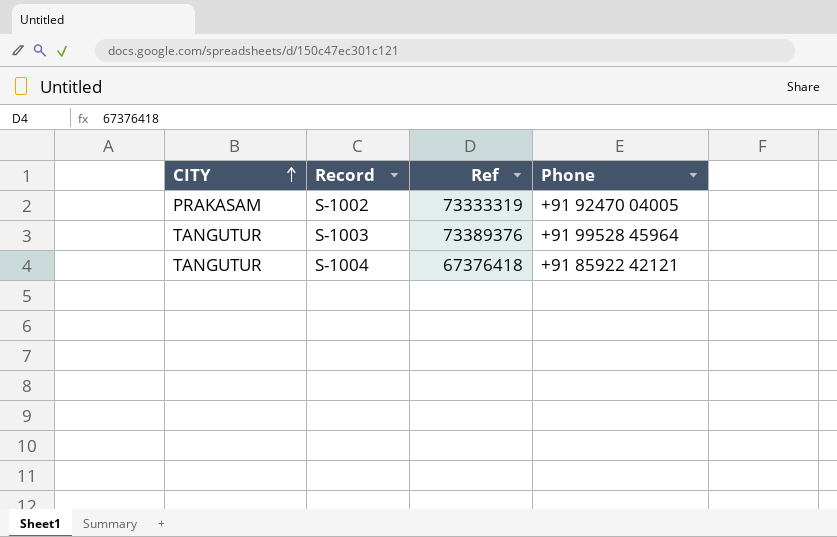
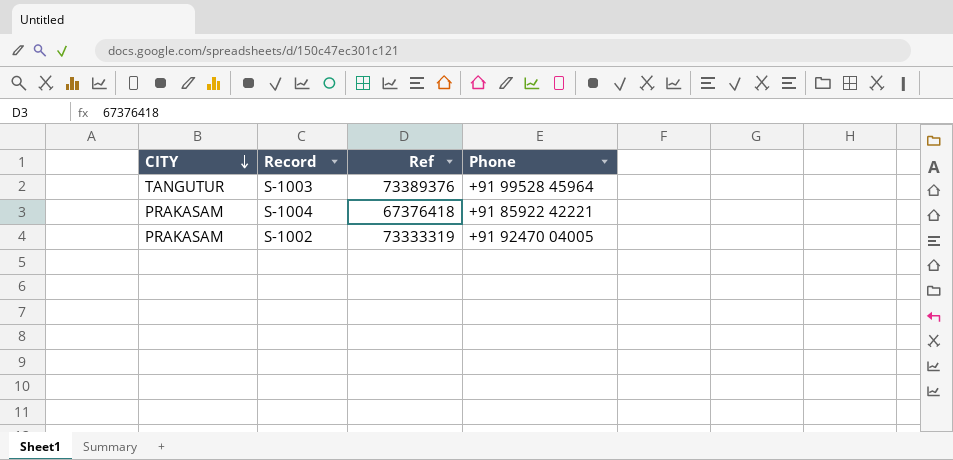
row order: CITY ascending -> CITY descending
S-1004 | CITY: TANGUTUR -> PRAKASAM
S-1004 | Phone: +91 85922 42121 -> +91 85922 42221

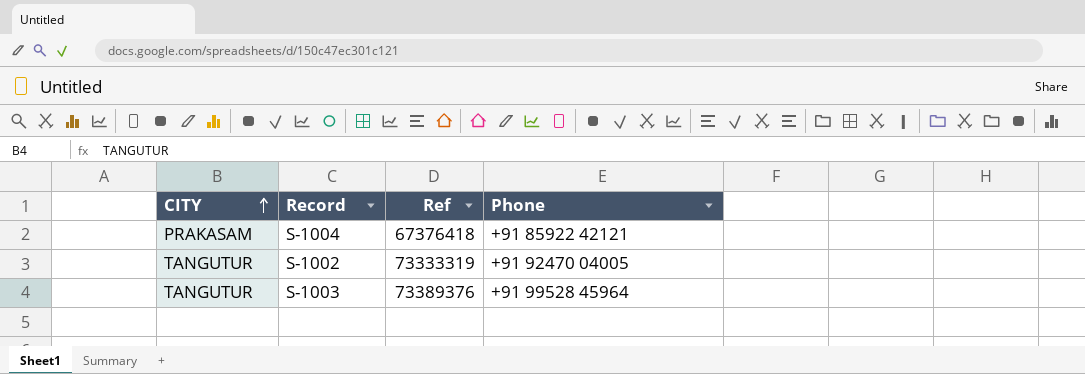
row order: CITY descending -> CITY ascending
S-1004 | Phone: +91 85922 42221 -> +91 85922 42121
S-1002 | CITY: PRAKASAM -> TANGUTUR

